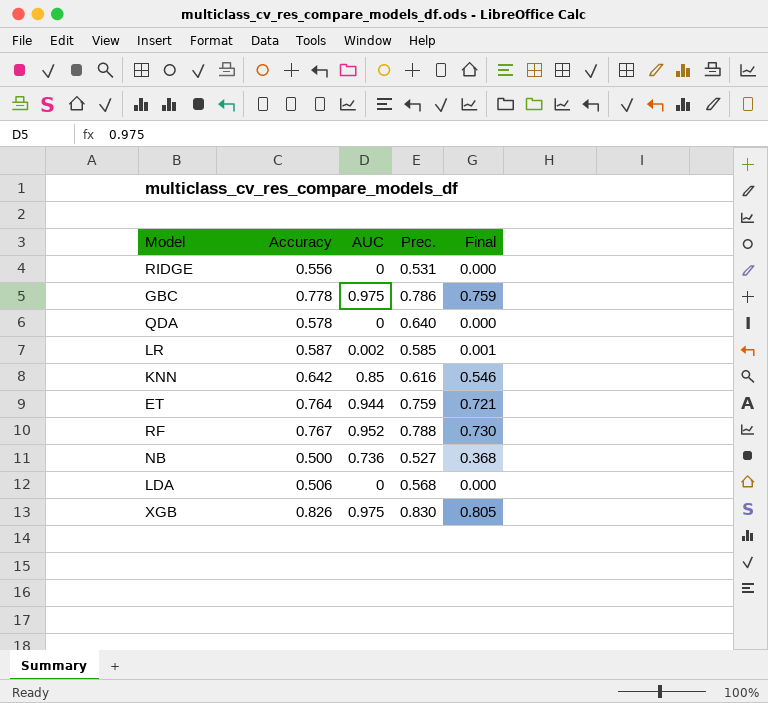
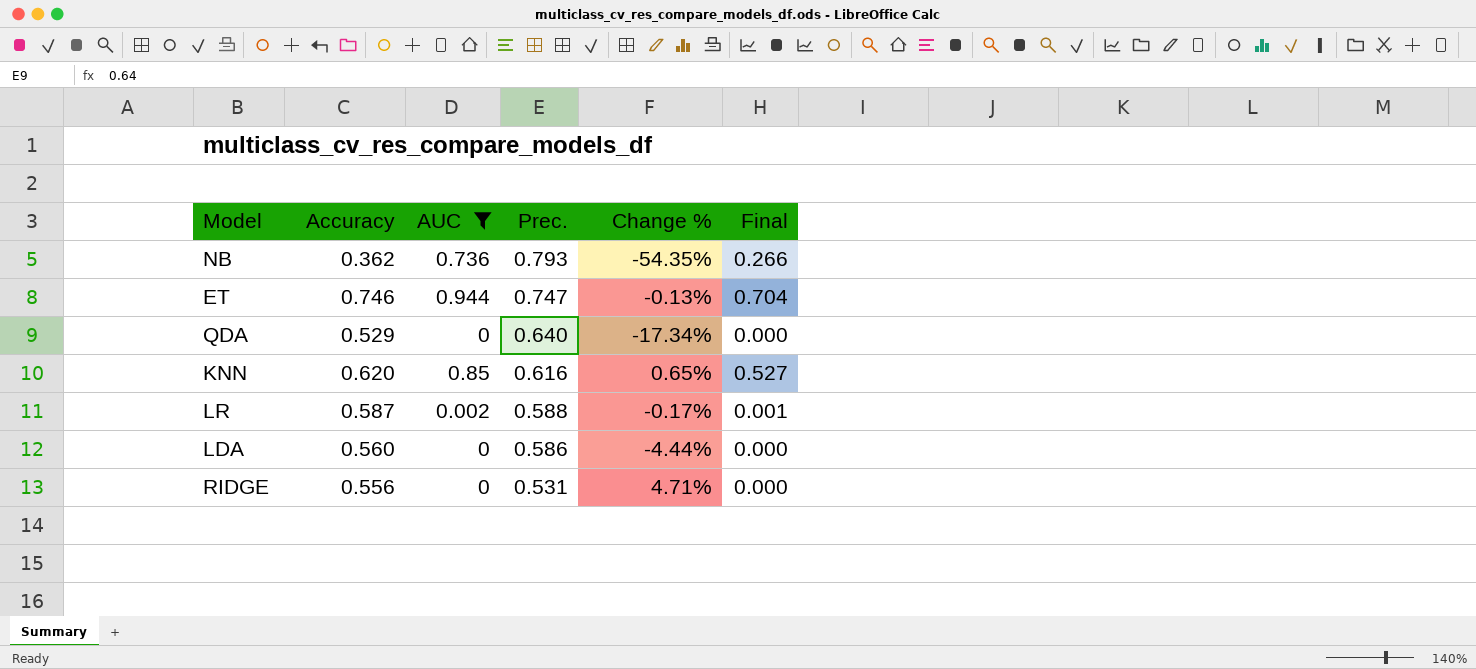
filter: none -> AUC <= 0.944
row order: none -> Prec. descending
column Change % | formula: none -> ([Accuracy] - [Prec.]) / [Prec.]
NB | Accuracy: 0.500 -> 0.362
NB | Prec.: 0.527 -> 0.793
NB | Final: 0.368 -> 0.266
ET | Accuracy: 0.764 -> 0.746
ET | Prec.: 0.759 -> 0.747
ET | Final: 0.721 -> 0.704
QDA | Accuracy: 0.578 -> 0.529
KNN | Accuracy: 0.642 -> 0.620
KNN | Final: 0.546 -> 0.527
LR | Prec.: 0.585 -> 0.588
LDA | Accuracy: 0.506 -> 0.560
LDA | Prec.: 0.568 -> 0.586

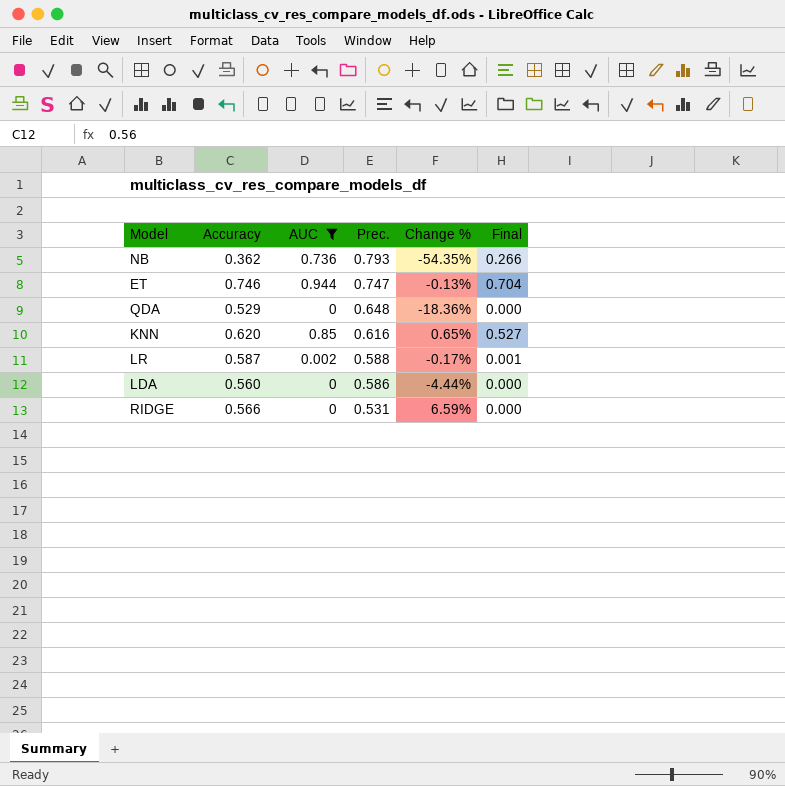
QDA | Prec.: 0.640 -> 0.648
QDA | Change %: -17.34% -> -18.36%
RIDGE | Accuracy: 0.556 -> 0.566
RIDGE | Change %: 4.71% -> 6.59%

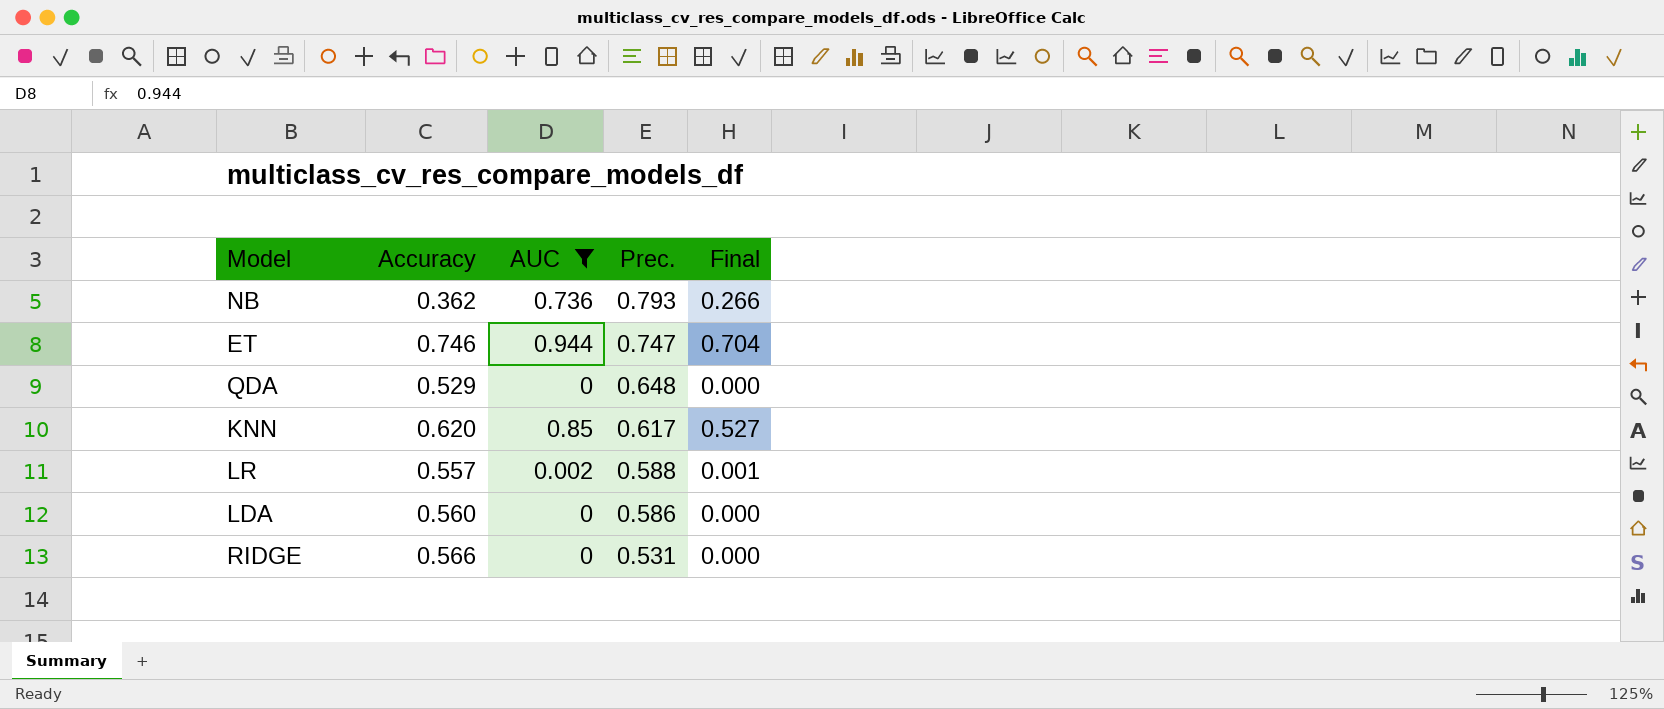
column Change % | formula: ([Accuracy] - [Prec.]) / [Prec.] -> none
KNN | Prec.: 0.616 -> 0.617
LR | Accuracy: 0.587 -> 0.557

